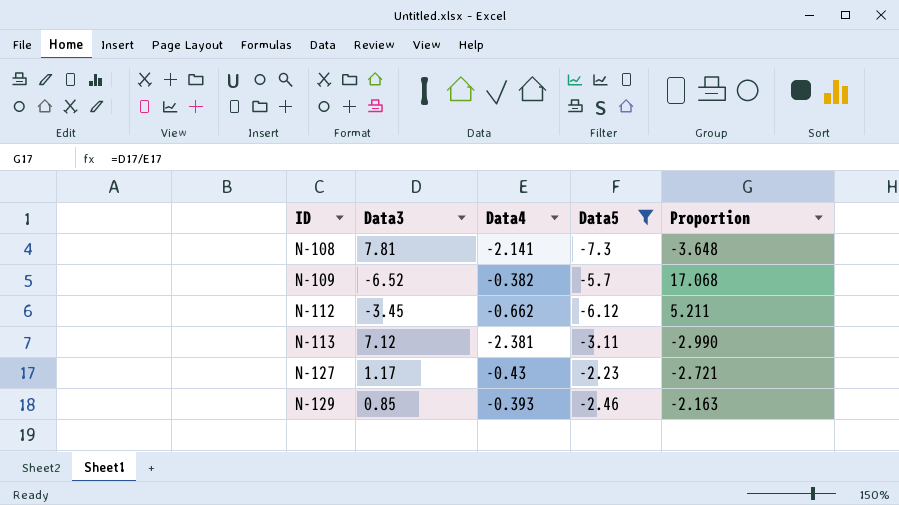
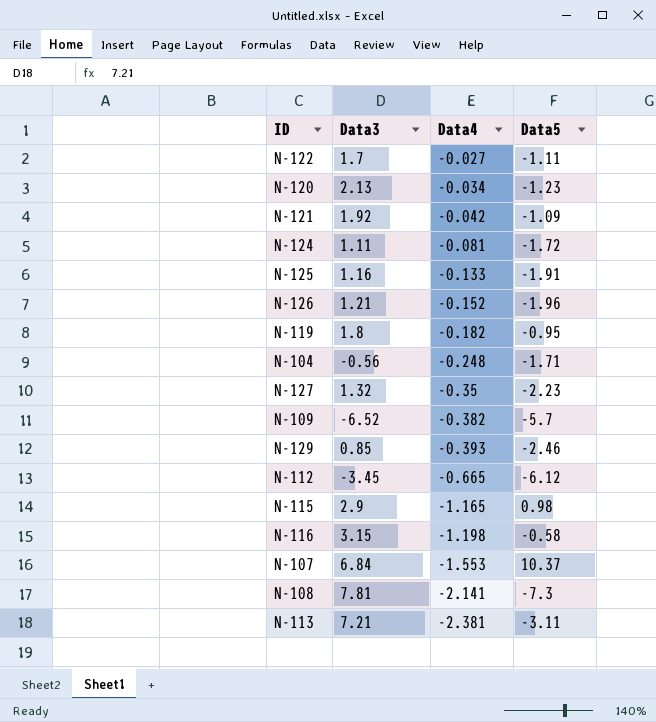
filter: Data5 <= -2.23 -> none
row order: ID ascending -> Data4 descending
column Proportion | formula: [Data3] / [Data4] -> none
N-127 | Data3: 1.17 -> 1.32
N-127 | Data4: -0.43 -> -0.35
N-112 | Data4: -0.662 -> -0.665
N-113 | Data3: 7.12 -> 7.21

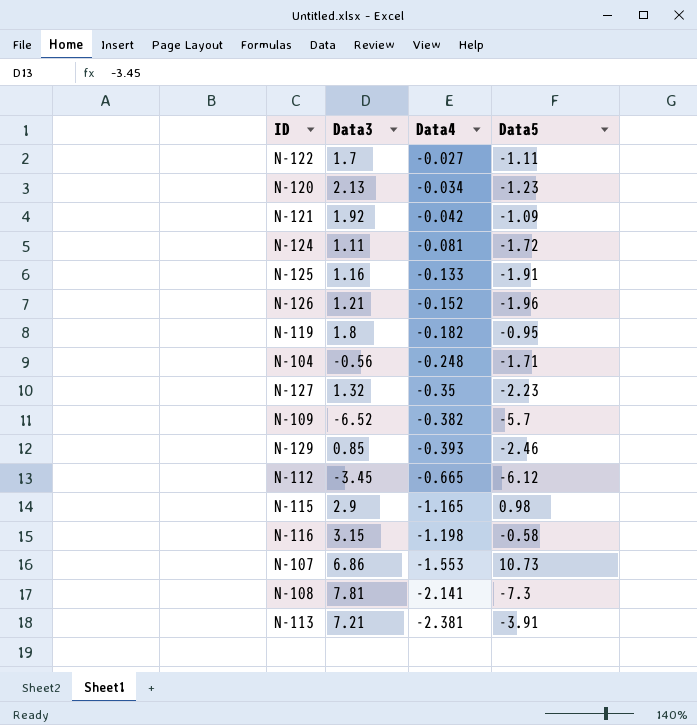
N-107 | Data3: 6.84 -> 6.86
N-107 | Data5: 10.37 -> 10.73
N-113 | Data5: -3.11 -> -3.91

